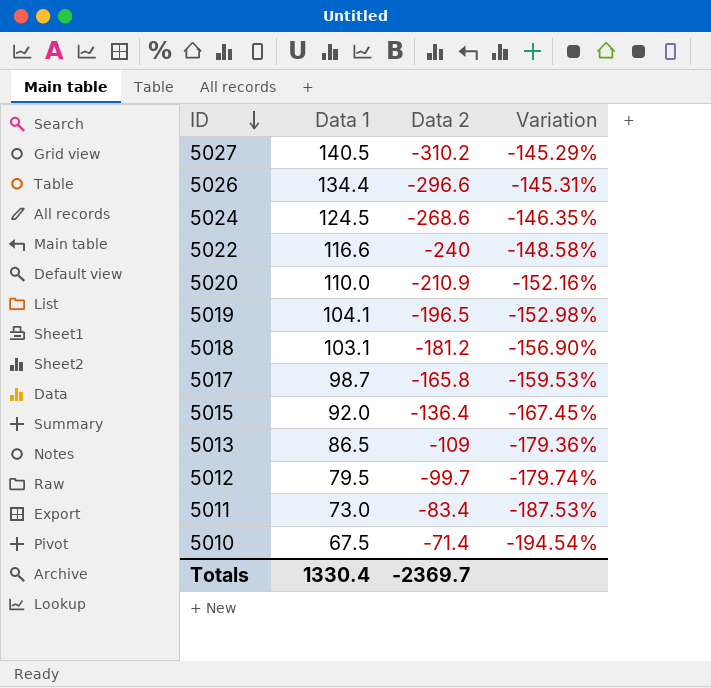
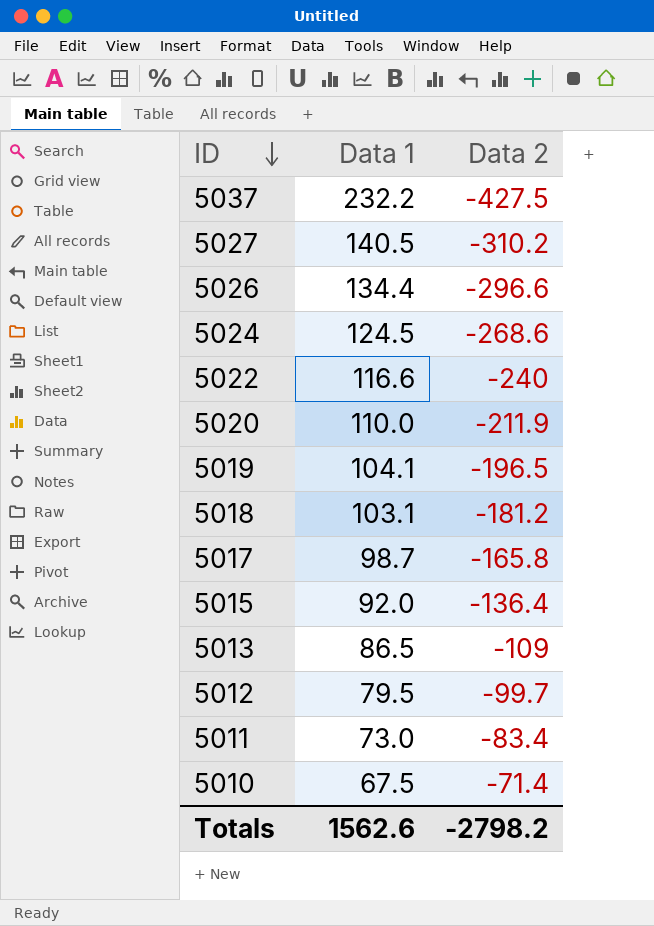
column Variation | formula: ([Data 1] - [Data 2]) / [Data 2] -> none
row 5037: none -> 232.2 | -427.5
5020 | Data 2: -210.9 -> -211.9
Totals | Data 1: 1330.4 -> 1562.6
Totals | Data 2: -2369.7 -> -2798.2

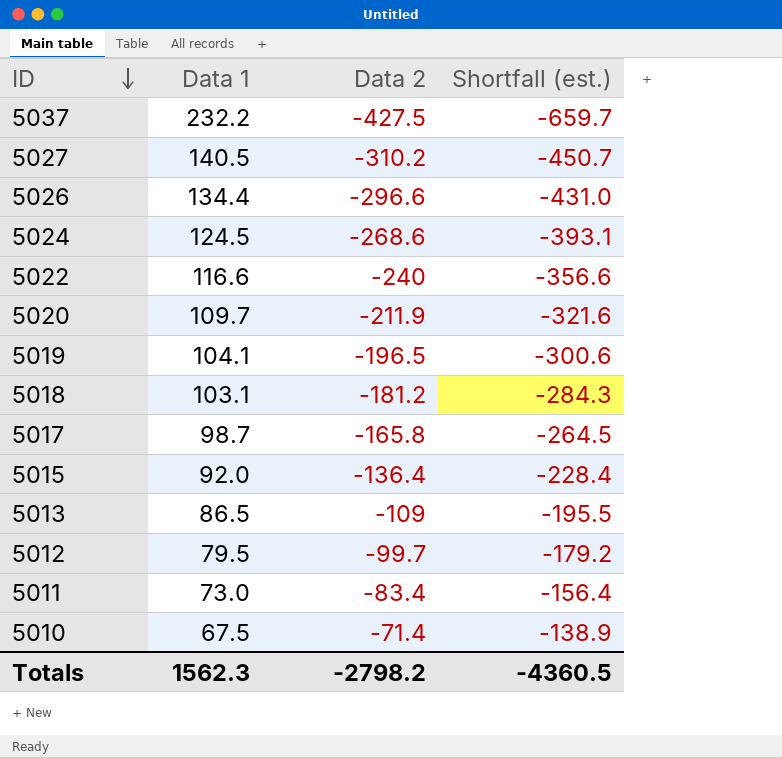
column Shortfall (est.) | formula: none -> [Data 2] - [Data 1]
5020 | Data 1: 110.0 -> 109.7
Totals | Data 1: 1562.6 -> 1562.3

